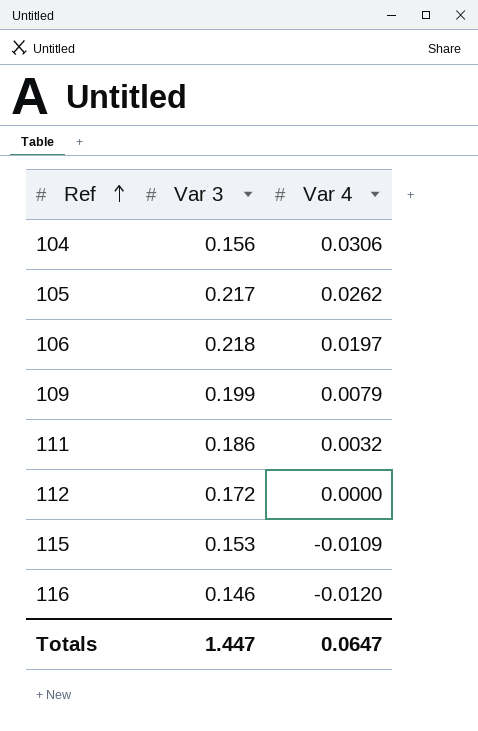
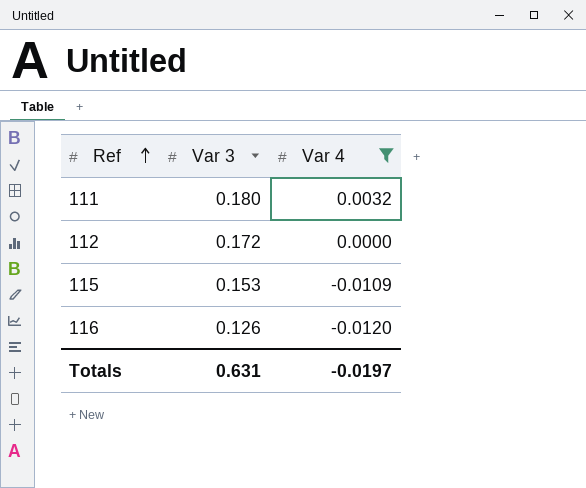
filter: none -> Var 4 <= 0.0032
111 | Var 3: 0.186 -> 0.180
116 | Var 3: 0.146 -> 0.126
Totals | Var 3: 1.447 -> 0.631
Totals | Var 4: 0.0647 -> -0.0197

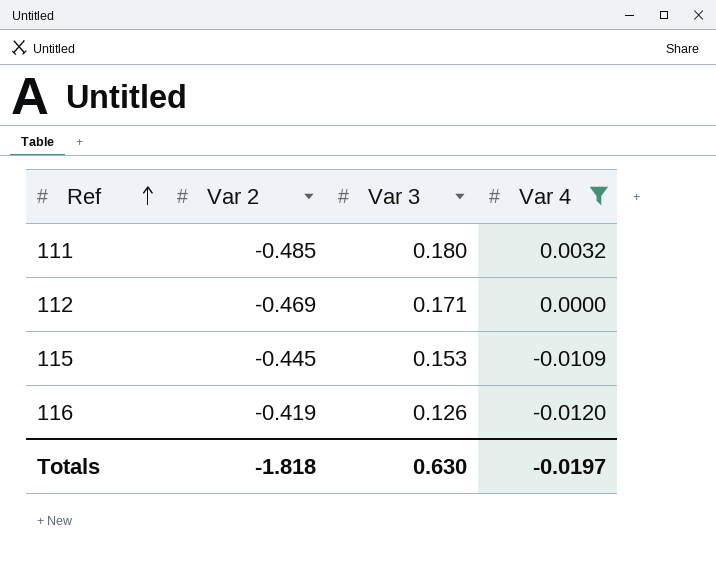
column Var 2 | position: none -> 2
112 | Var 3: 0.172 -> 0.171
Totals | Var 3: 0.631 -> 0.630

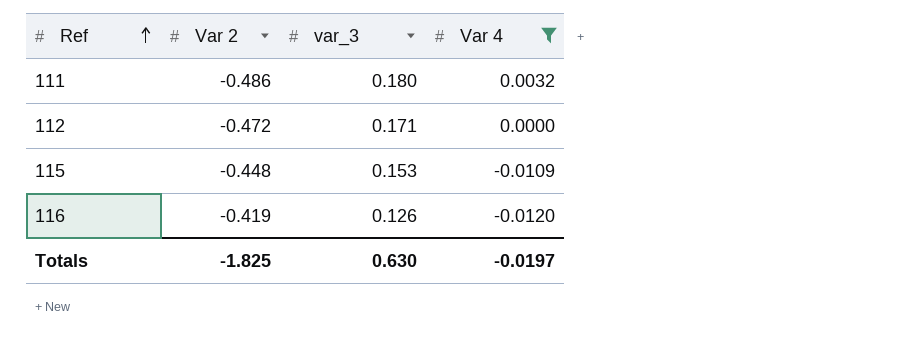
column name: Var 3 -> var_3
111 | Var 2: -0.485 -> -0.486
112 | Var 2: -0.469 -> -0.472
115 | Var 2: -0.445 -> -0.448
Totals | Var 2: -1.818 -> -1.825

